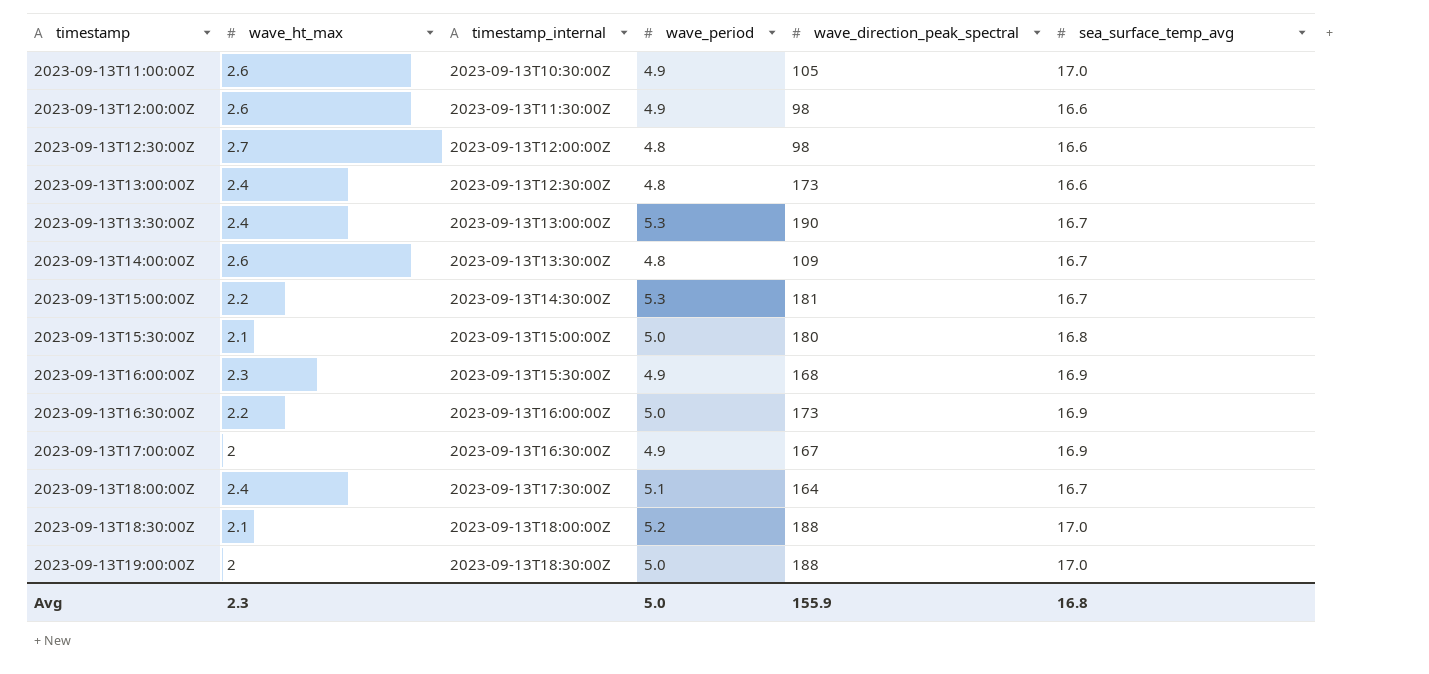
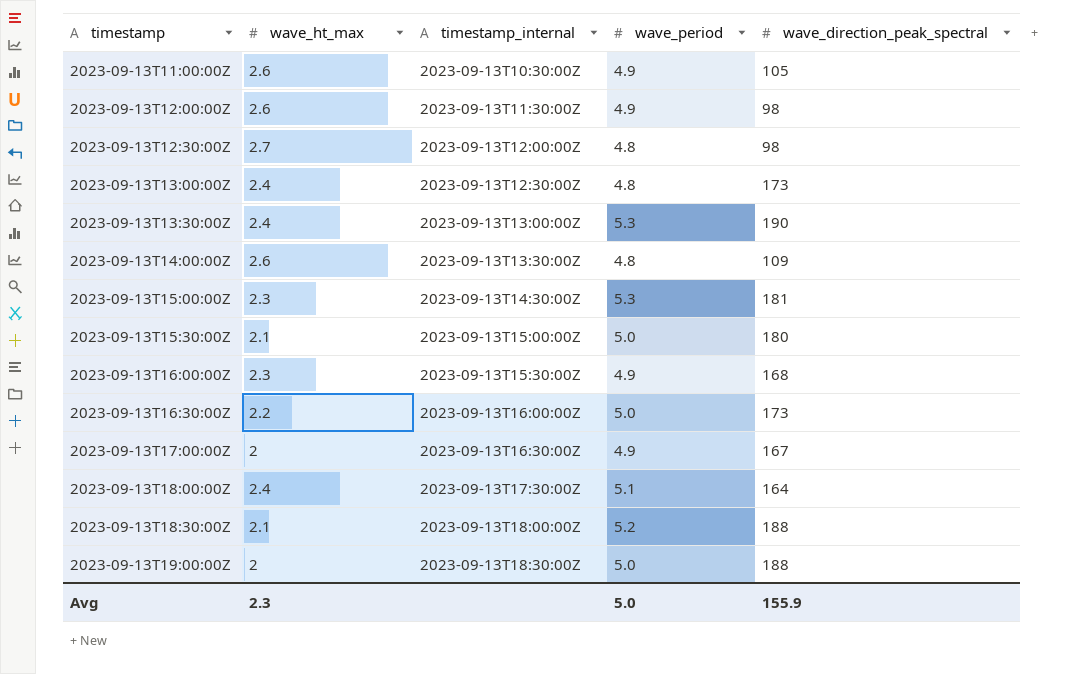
column sea_surface_temp_avg | position: 6 -> none
2023-09-13T15:00:00Z | wave_ht_max: 2.2 -> 2.3

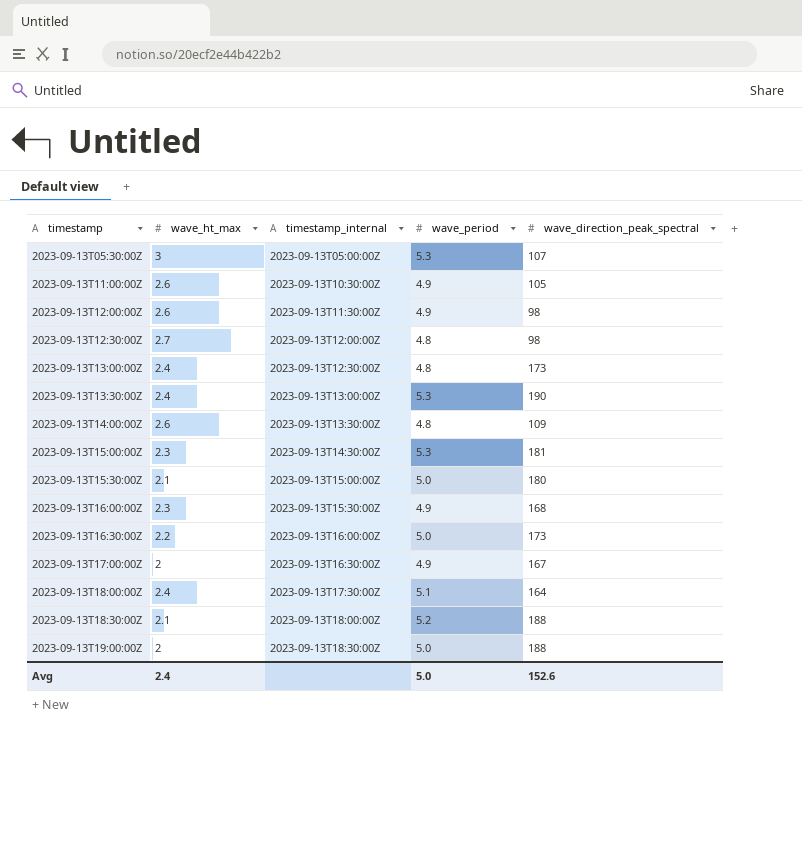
row 2023-09-13T05:30:00Z: none -> 3 | 2023-09-13T05:00:00Z | 5.3 | 107
Avg | wave_ht_max: 2.3 -> 2.4
Avg | wave_direction_peak_spectral: 155.9 -> 152.6

